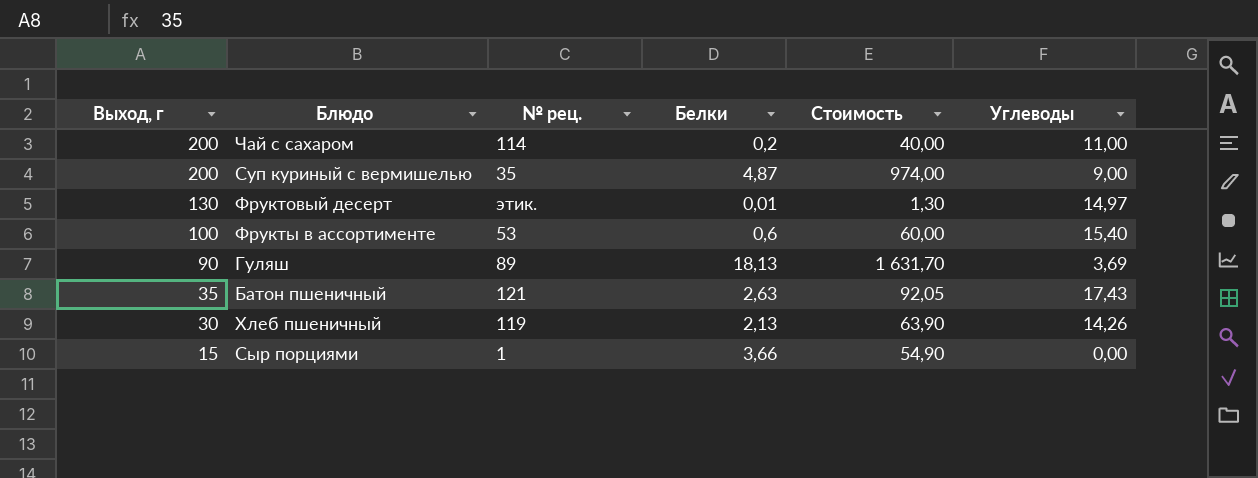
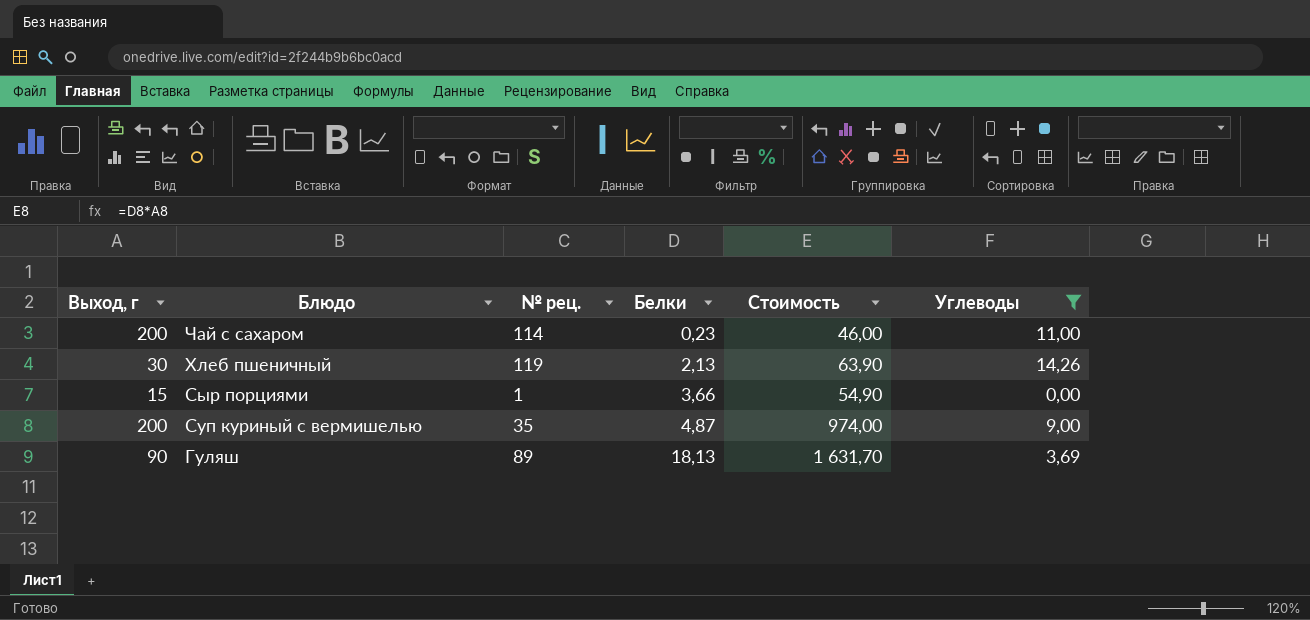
filter: none -> Углеводы <= 14,26
row order: Выход, г descending -> Блюдо descending
Чай с сахаром | Белки: 0,2 -> 0,23
Чай с сахаром | Стоимость: 40,00 -> 46,00

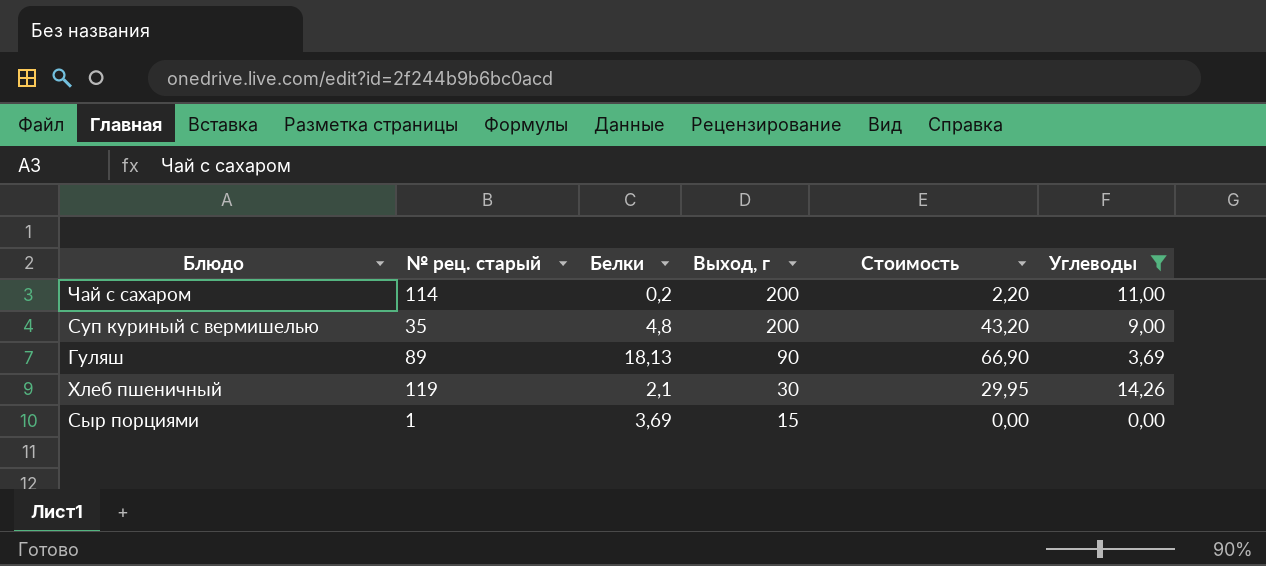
row order: Блюдо descending -> Выход, г descending
column name: № рец. -> № рец. старый
column Выход, г | position: 1 -> 4
column Стоимость | formula: [Выход, г] * [Белки] -> [Белки] * [Углеводы]
Чай с сахаром | Белки: 0,23 -> 0,2
Суп куриный с вермишелью | Белки: 4,87 -> 4,8
Хлеб пшеничный | Белки: 2,13 -> 2,1
Сыр порциями | Белки: 3,66 -> 3,69

